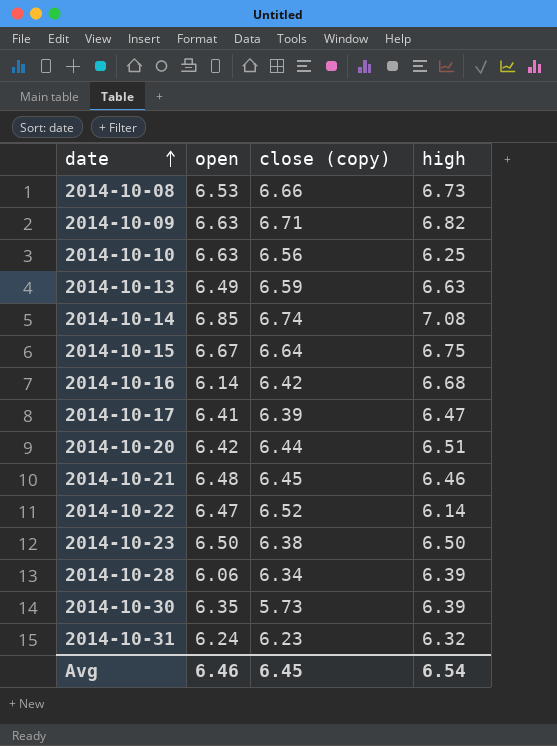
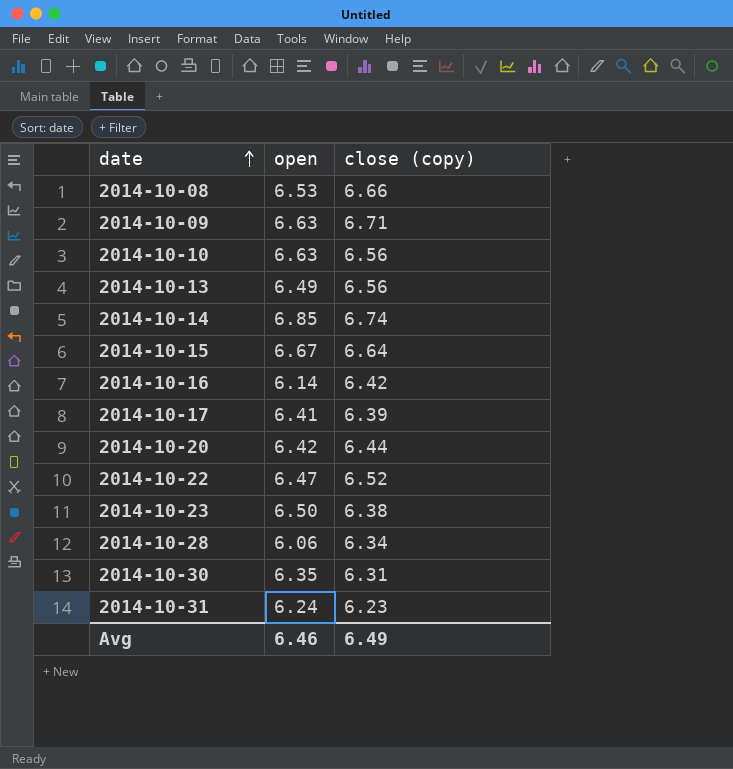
column high | position: 4 -> none
row 2014-10-21: 6.48 | 6.45 | 6.46 -> none
2014-10-13 | close (copy): 6.59 -> 6.56
2014-10-30 | close (copy): 5.73 -> 6.31
Avg | close (copy): 6.45 -> 6.49

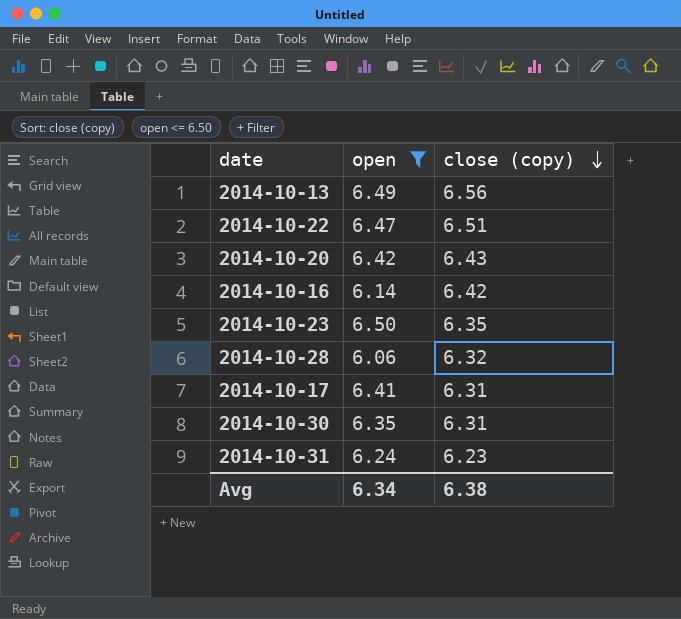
filter: none -> open <= 6.50
row order: date ascending -> close (copy) descending
2014-10-22 | close (copy): 6.52 -> 6.51
2014-10-20 | close (copy): 6.44 -> 6.43
2014-10-23 | close (copy): 6.38 -> 6.35
2014-10-28 | close (copy): 6.34 -> 6.32
2014-10-17 | close (copy): 6.39 -> 6.31
Avg | open: 6.46 -> 6.34
Avg | close (copy): 6.49 -> 6.38

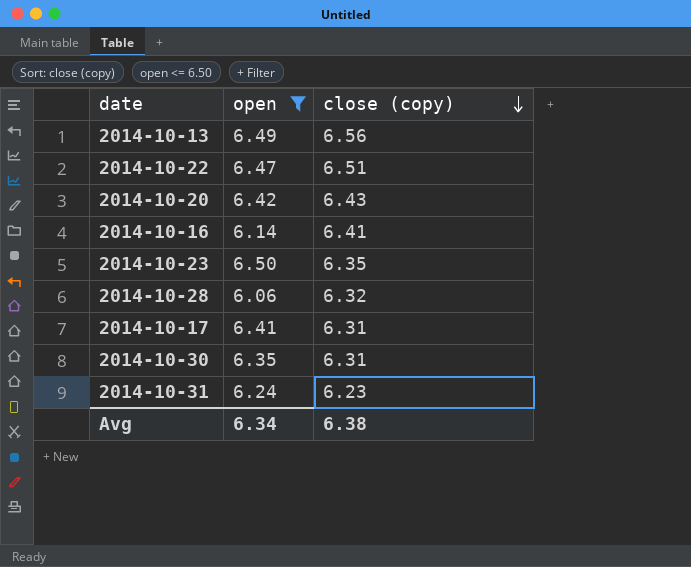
2014-10-16 | close (copy): 6.42 -> 6.41

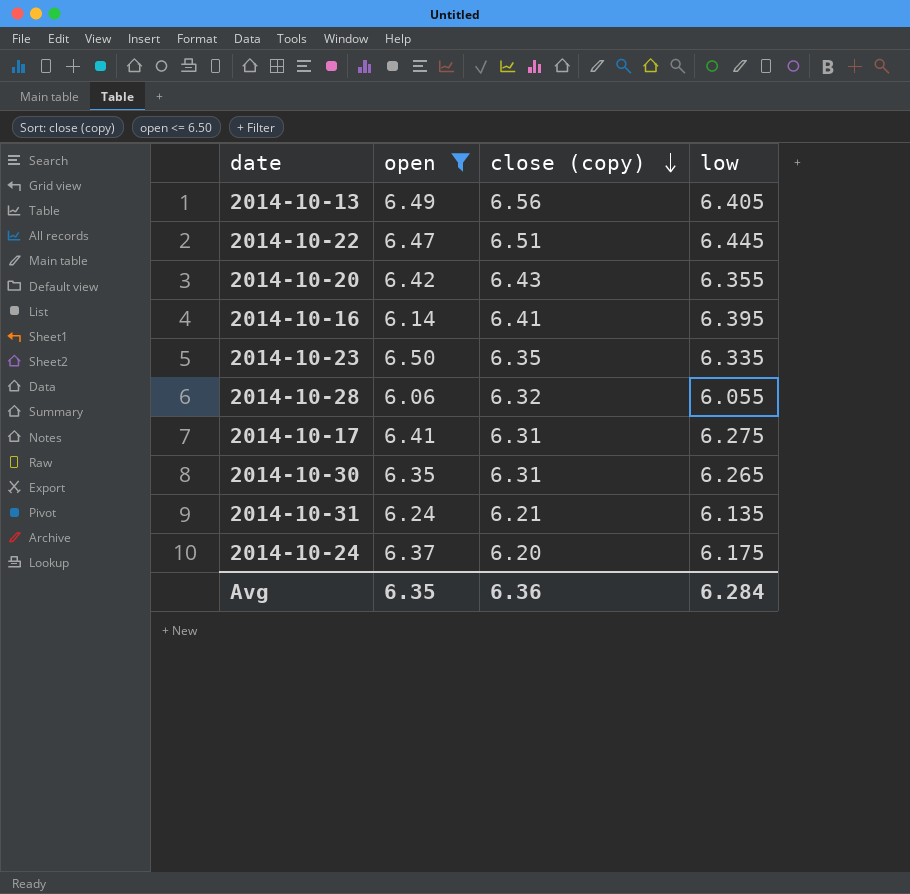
column low | position: none -> 4
2014-10-31 | close (copy): 6.23 -> 6.21
row 2014-10-24: none -> 6.37 | 6.20 | 6.175
Avg | open: 6.34 -> 6.35
Avg | close (copy): 6.38 -> 6.36

